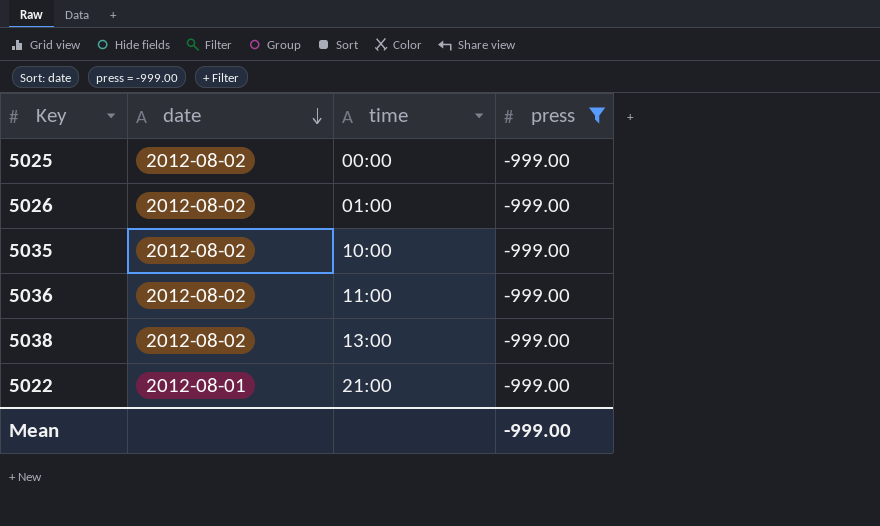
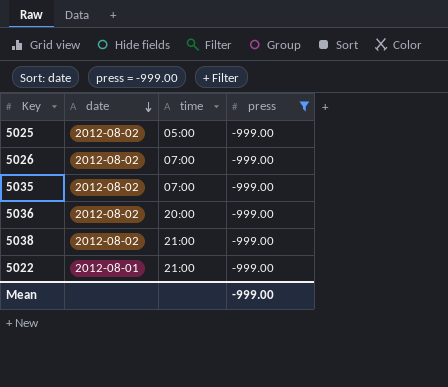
5025 | time: 00:00 -> 05:00
5026 | time: 01:00 -> 07:00
5035 | time: 10:00 -> 07:00
5036 | time: 11:00 -> 20:00
5038 | time: 13:00 -> 21:00

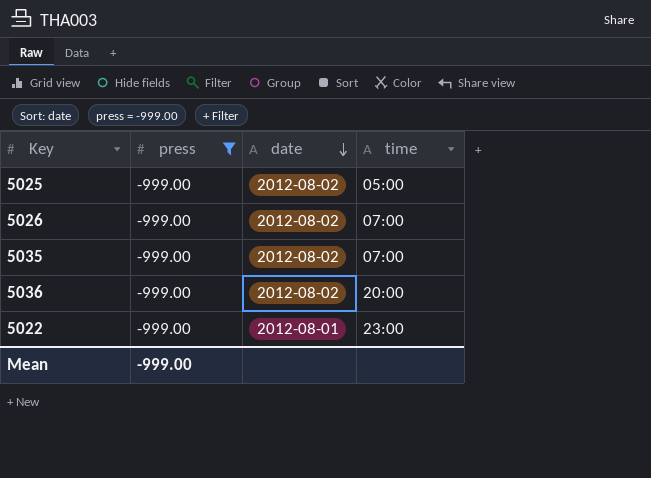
column press | position: 4 -> 2
row 5038: 2012-08-02 | 21:00 | -999.00 -> none
5022 | time: 21:00 -> 23:00

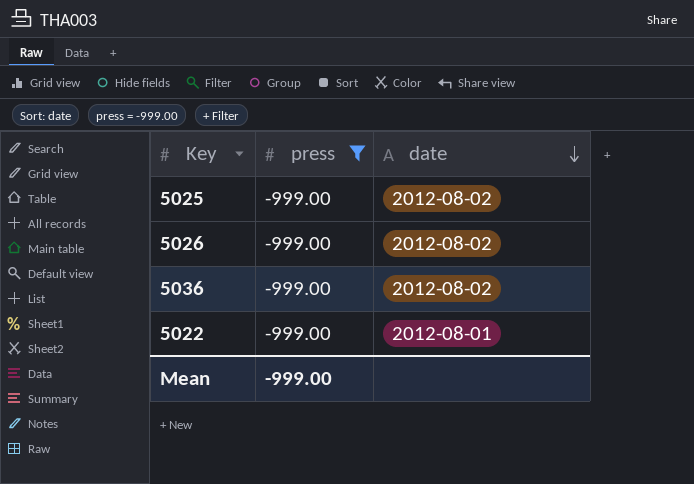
column time | position: 4 -> none
row 5035: -999.00 | 2012-08-02 | 07:00 -> none

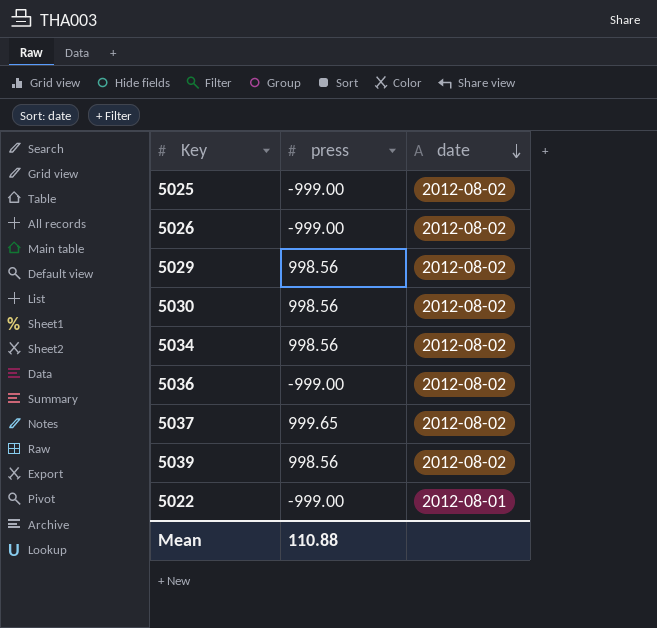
filter: press = -999.00 -> none
Mean | press: -999.00 -> 110.88

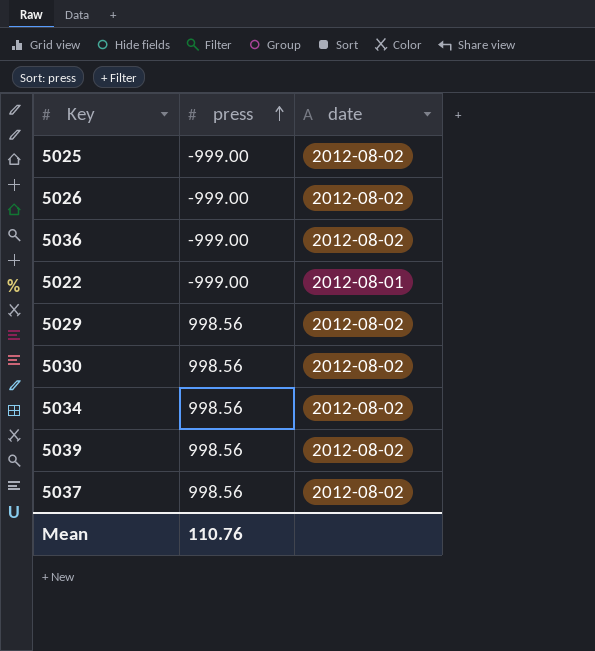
row order: date descending -> press ascending
5037 | press: 999.65 -> 998.56
Mean | press: 110.88 -> 110.76

